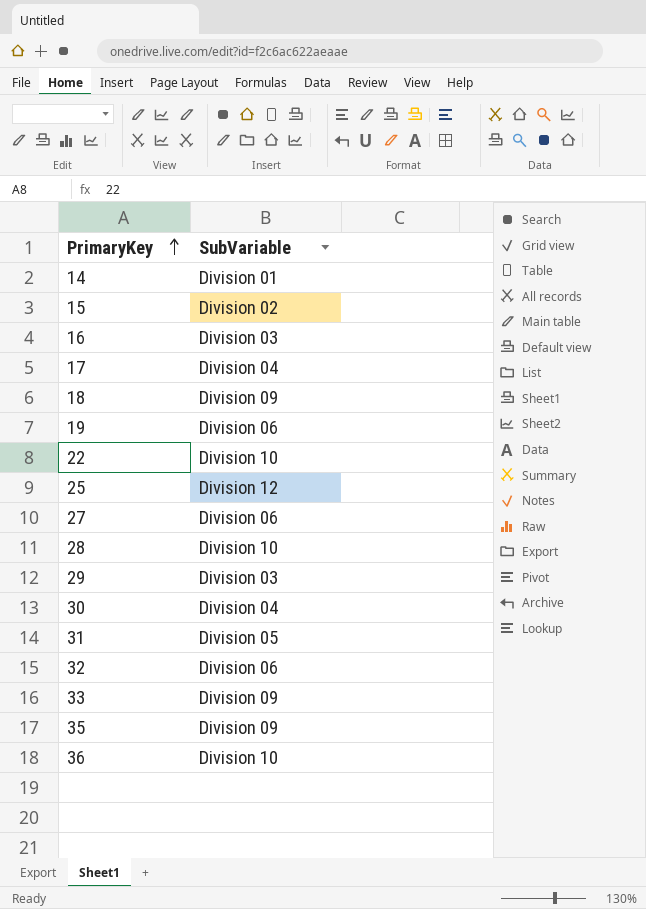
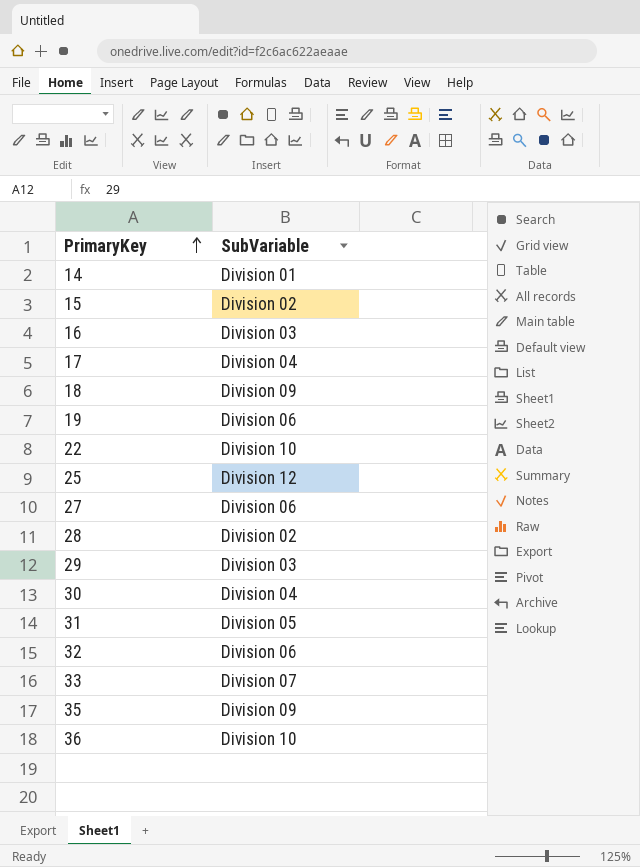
28 | SubVariable: Division 10 -> Division 02
33 | SubVariable: Division 09 -> Division 07

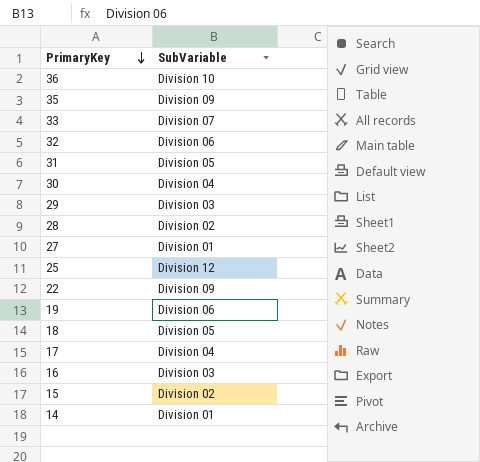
row order: PrimaryKey ascending -> PrimaryKey descending
27 | SubVariable: Division 06 -> Division 01
22 | SubVariable: Division 10 -> Division 09
18 | SubVariable: Division 09 -> Division 05

